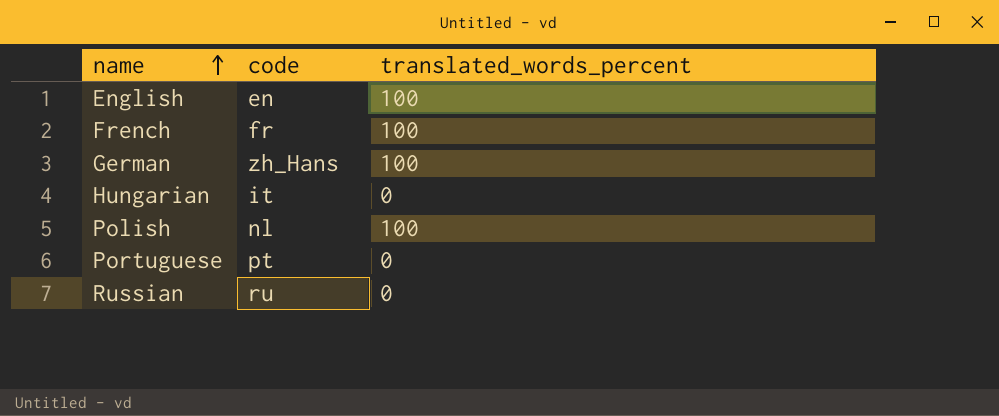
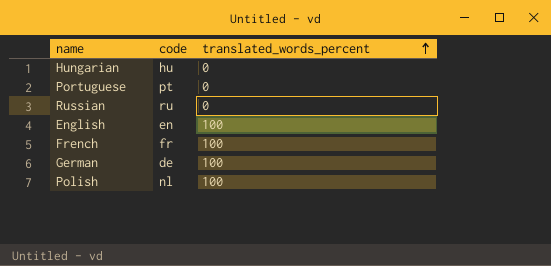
row order: name ascending -> translated_words_percent ascending
Hungarian | code: it -> hu
German | code: zh_Hans -> de

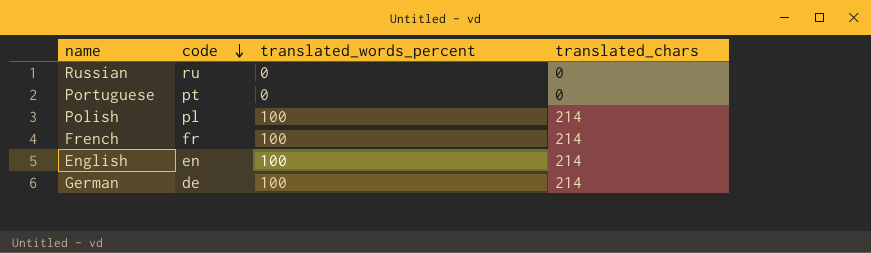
row order: translated_words_percent ascending -> code descending
column translated_chars | position: none -> 4
row Hungarian: hu | 0 -> none
Polish | code: nl -> pl

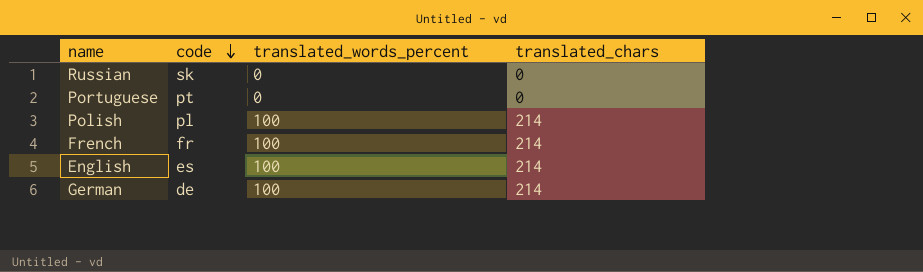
Russian | code: ru -> sk
English | code: en -> es

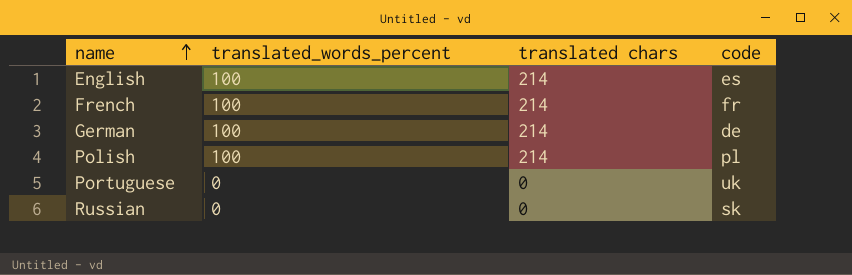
row order: code descending -> name ascending
column name: translated_chars -> translated chars
column code | position: 2 -> 4
Portuguese | code: pt -> uk

